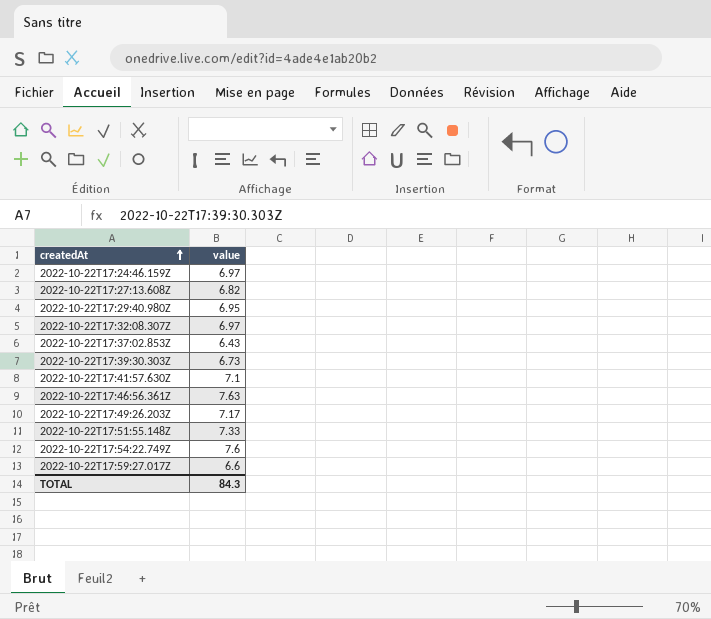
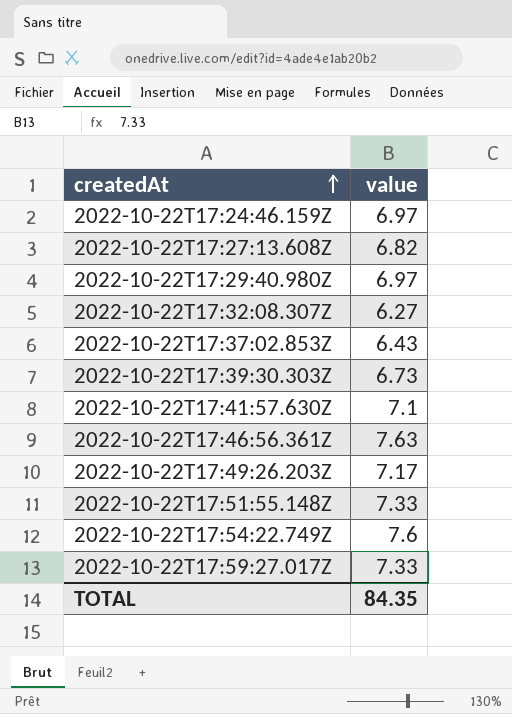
2022-10-22T17:29:40.980Z | value: 6.95 -> 6.97
2022-10-22T17:32:08.307Z | value: 6.97 -> 6.27
2022-10-22T17:59:27.017Z | value: 6.6 -> 7.33
TOTAL | value: 84.3 -> 84.35

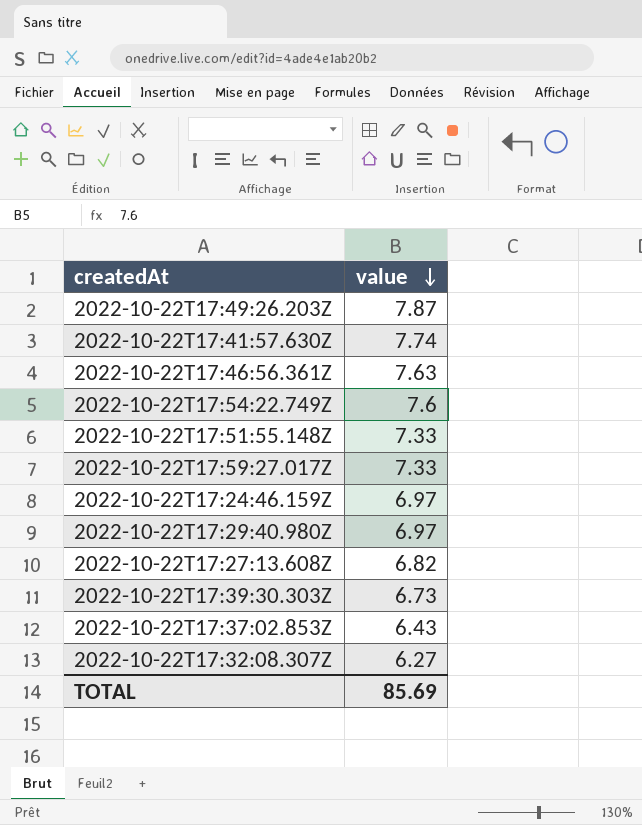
row order: createdAt ascending -> value descending
2022-10-22T17:49:26.203Z | value: 7.17 -> 7.87
2022-10-22T17:41:57.630Z | value: 7.1 -> 7.74
TOTAL | value: 84.35 -> 85.69

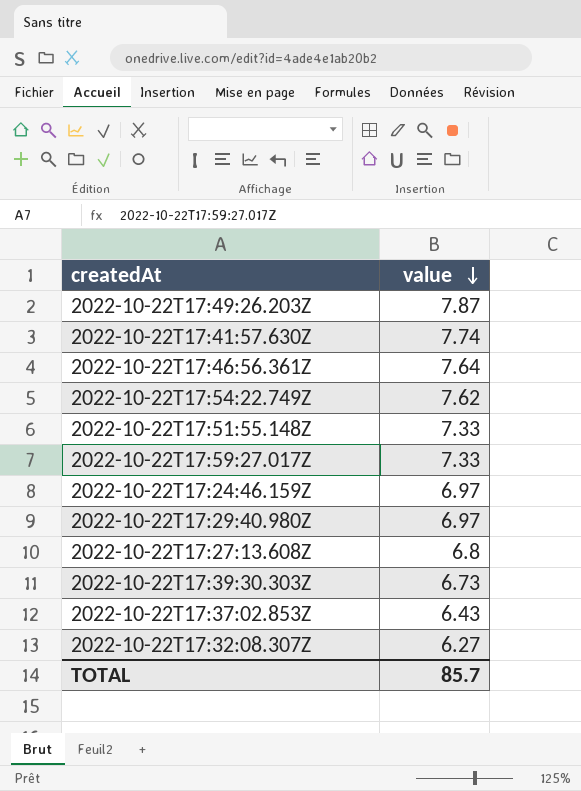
2022-10-22T17:46:56.361Z | value: 7.63 -> 7.64
2022-10-22T17:54:22.749Z | value: 7.6 -> 7.62
2022-10-22T17:27:13.608Z | value: 6.82 -> 6.8
TOTAL | value: 85.69 -> 85.7

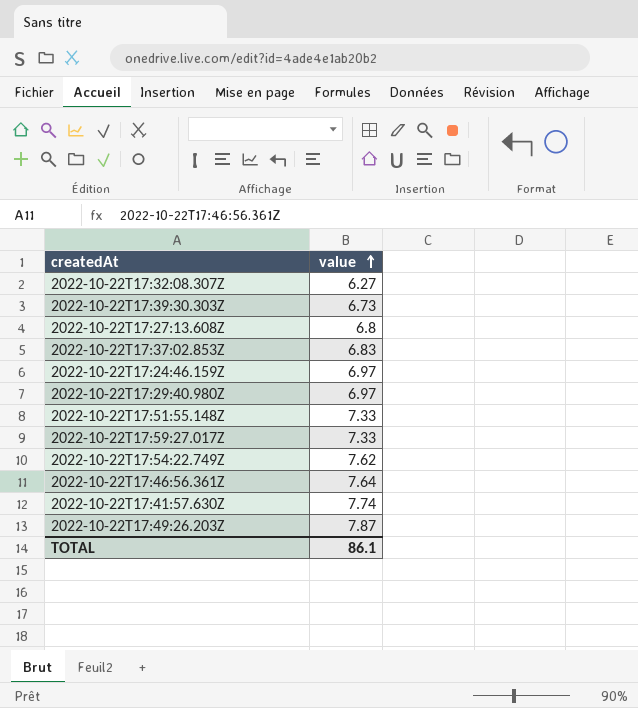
row order: value descending -> value ascending
2022-10-22T17:37:02.853Z | value: 6.43 -> 6.83
TOTAL | value: 85.7 -> 86.1

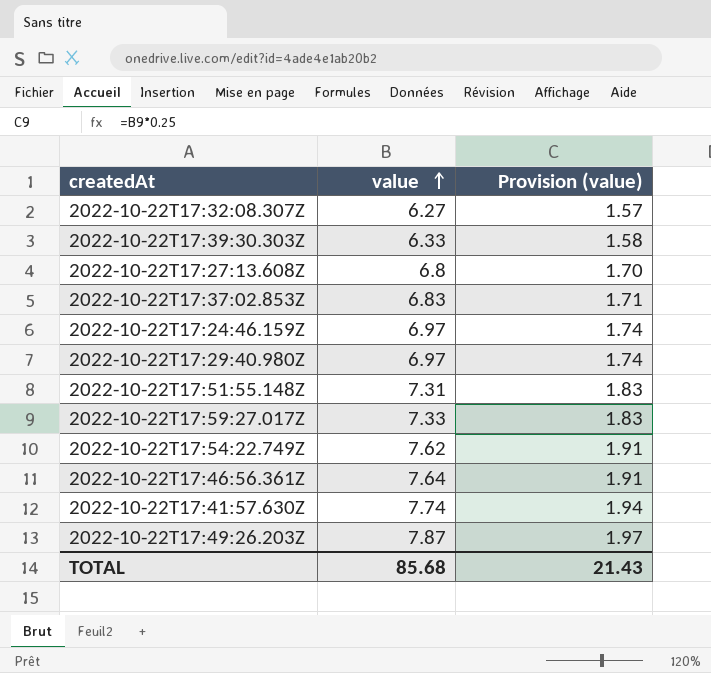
column Provision (value) | formula: none -> [value] * 0.25
2022-10-22T17:39:30.303Z | value: 6.73 -> 6.33
2022-10-22T17:51:55.148Z | value: 7.33 -> 7.31
TOTAL | value: 86.1 -> 85.68

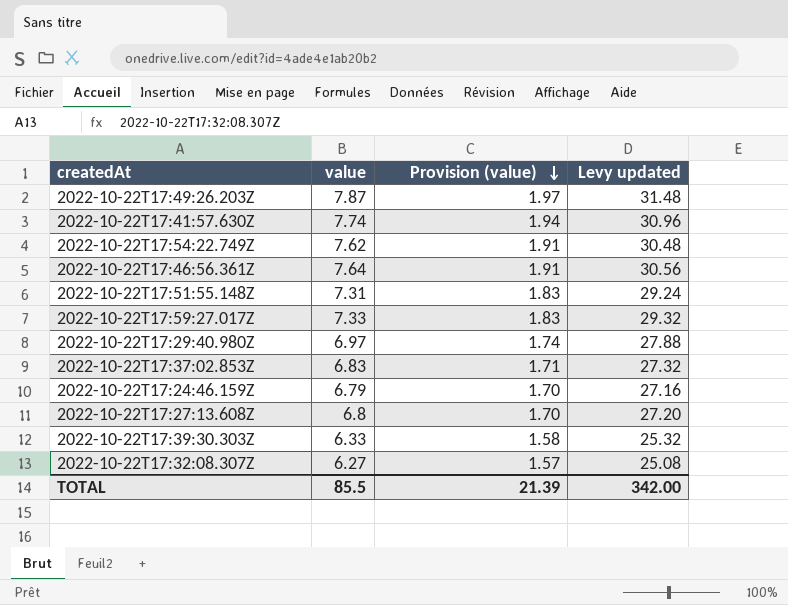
row order: value ascending -> Provision (value) descending
column Levy updated | formula: none -> [value] * 4
2022-10-22T17:24:46.159Z | value: 6.97 -> 6.79
2022-10-22T17:24:46.159Z | Provision (value): 1.74 -> 1.70
TOTAL | value: 85.68 -> 85.5
TOTAL | Provision (value): 21.43 -> 21.39

